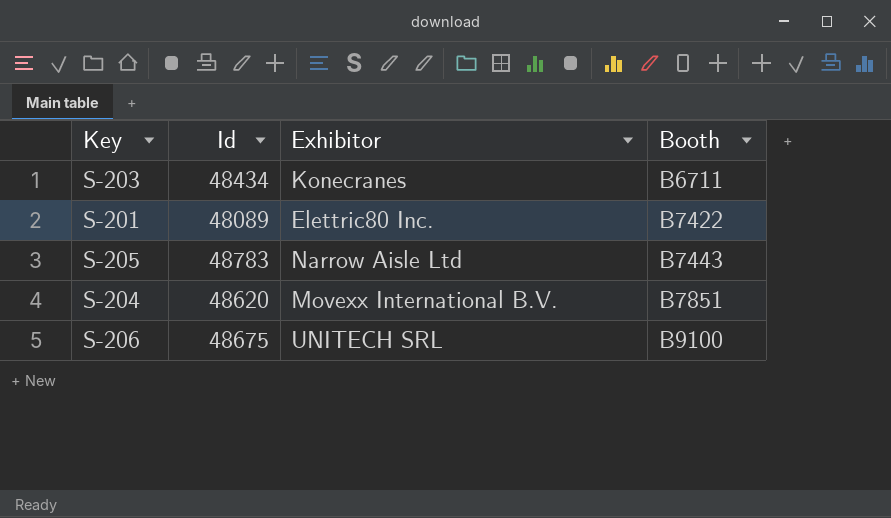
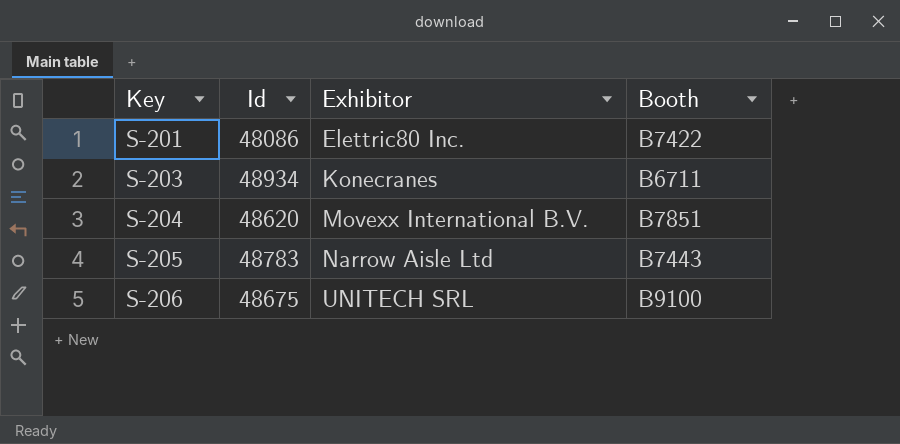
row order: Booth ascending -> Key ascending
S-201 | Id: 48089 -> 48086
S-203 | Id: 48434 -> 48934

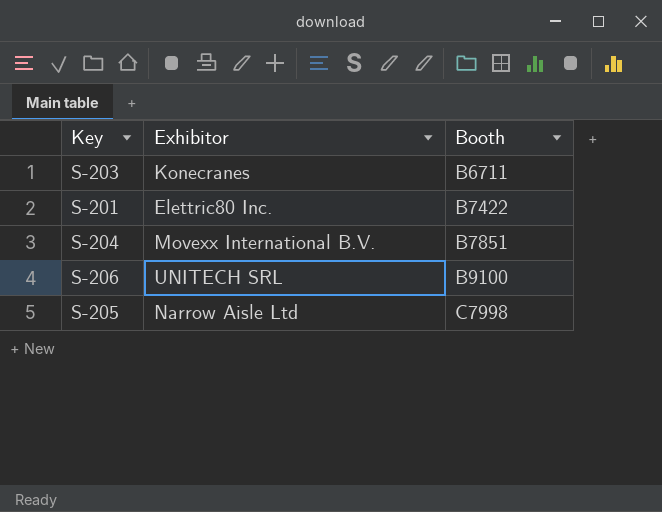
row order: Key ascending -> Booth ascending
column Id | position: 2 -> none
S-205 | Booth: B7443 -> C7998

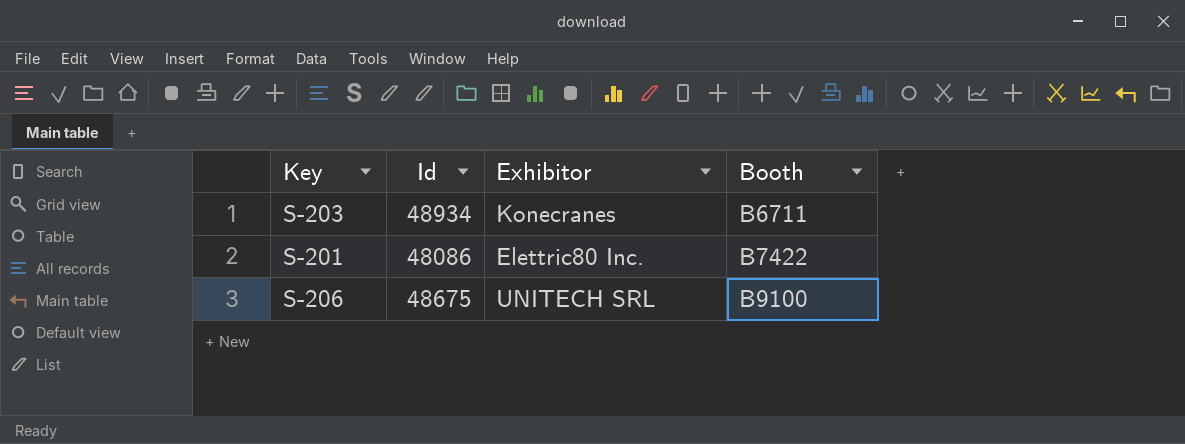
column Id | position: none -> 2
row S-204: Movexx International B.V. | B7851 -> none
row S-205: Narrow Aisle Ltd | C7998 -> none

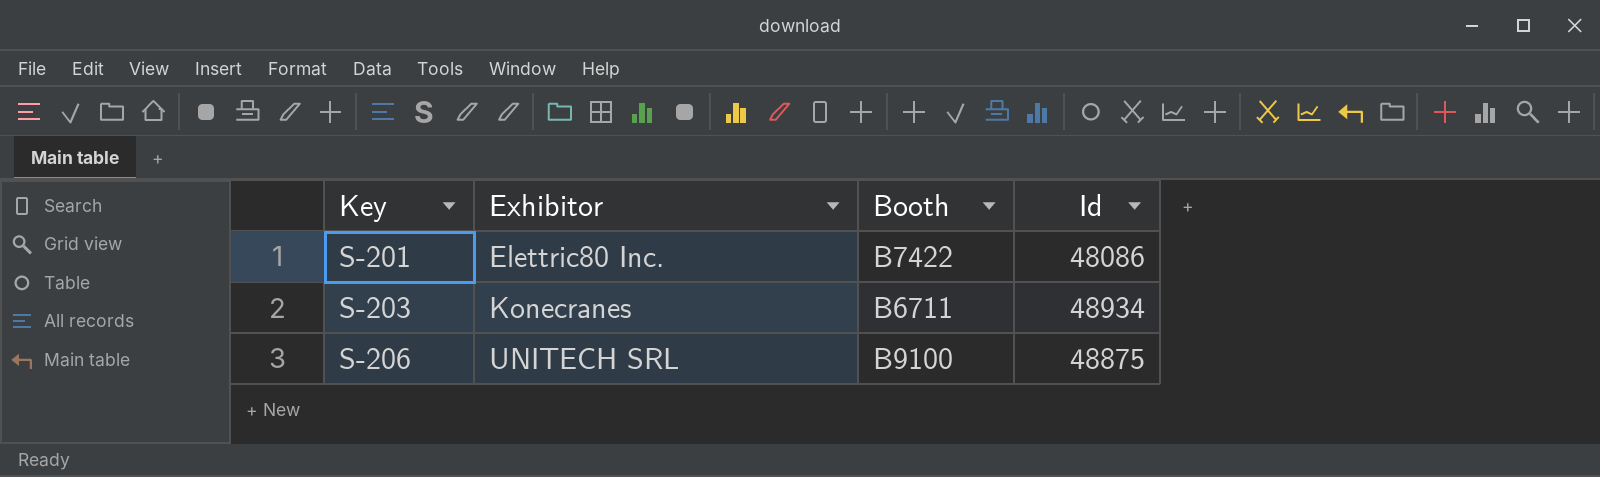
row order: Booth ascending -> Key ascending
column Id | position: 2 -> 4
S-206 | Id: 48675 -> 48875

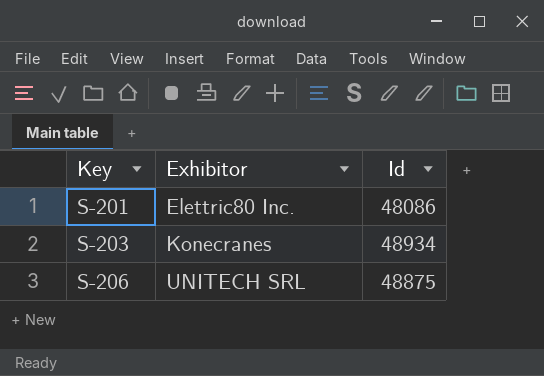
column Booth | position: 3 -> none

